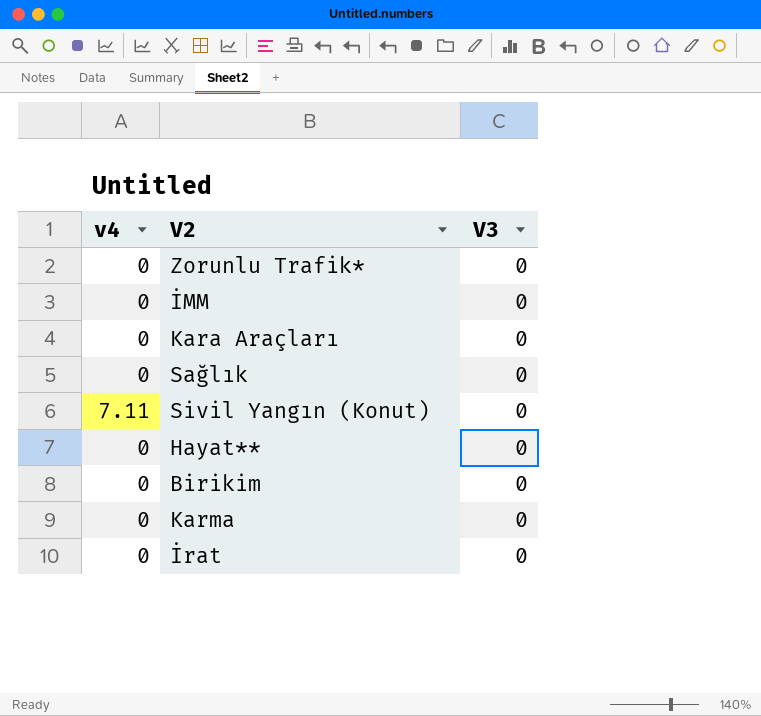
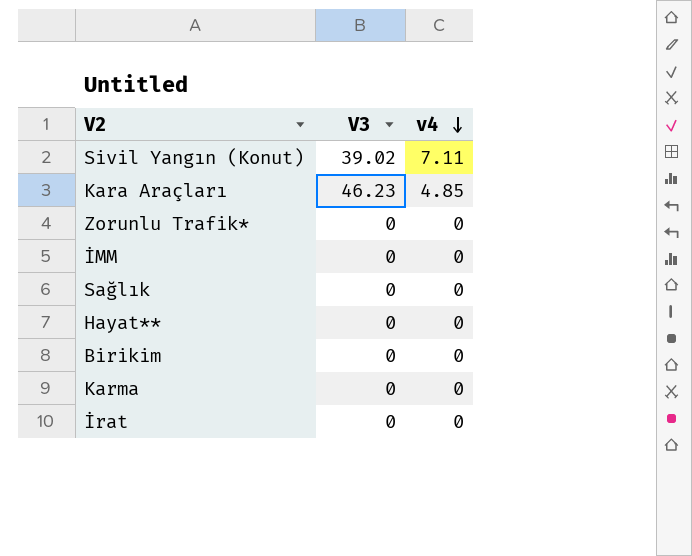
row order: none -> v4 descending
column v4 | position: 1 -> 3
Sivil Yangın (Konut) | V3: 0 -> 39.02
Kara Araçları | V3: 0 -> 46.23
Kara Araçları | v4: 0 -> 4.85

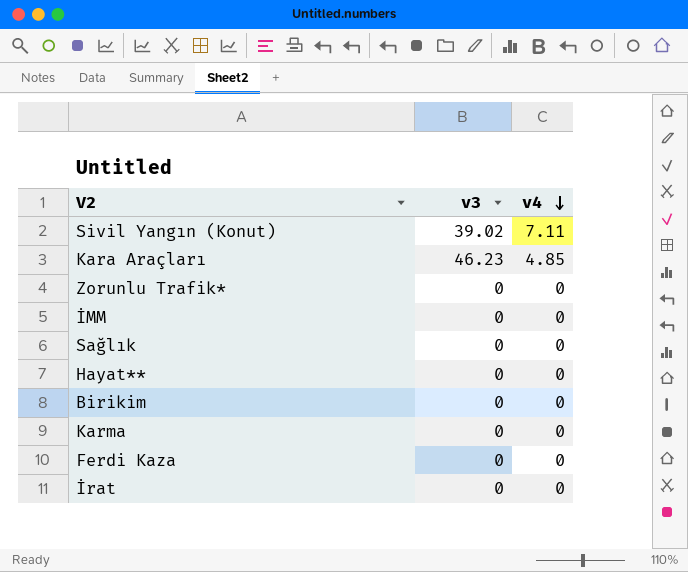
column name: V3 -> v3
row Ferdi Kaza: none -> 0 | 0

